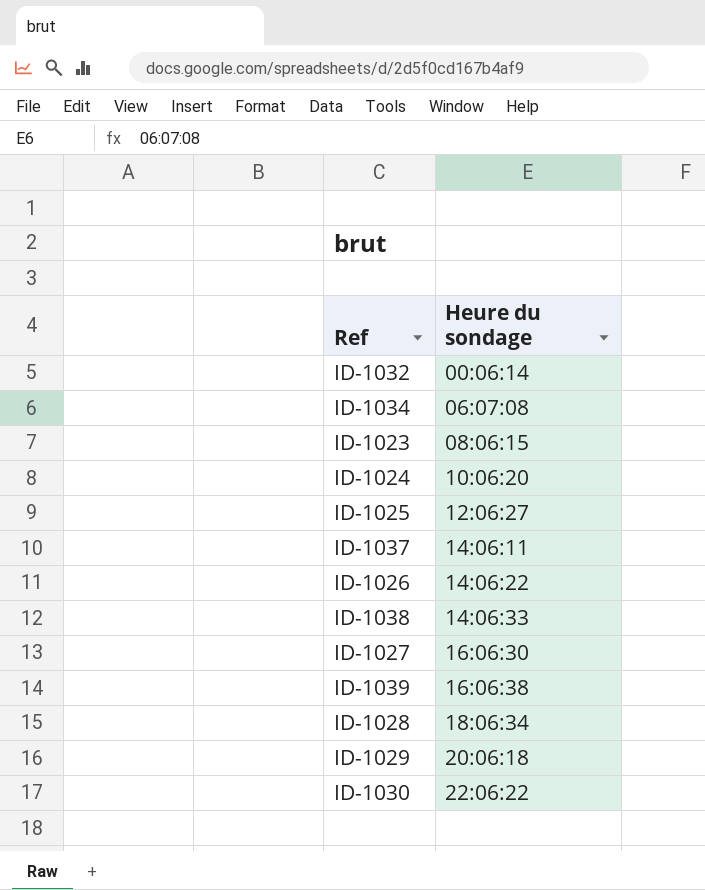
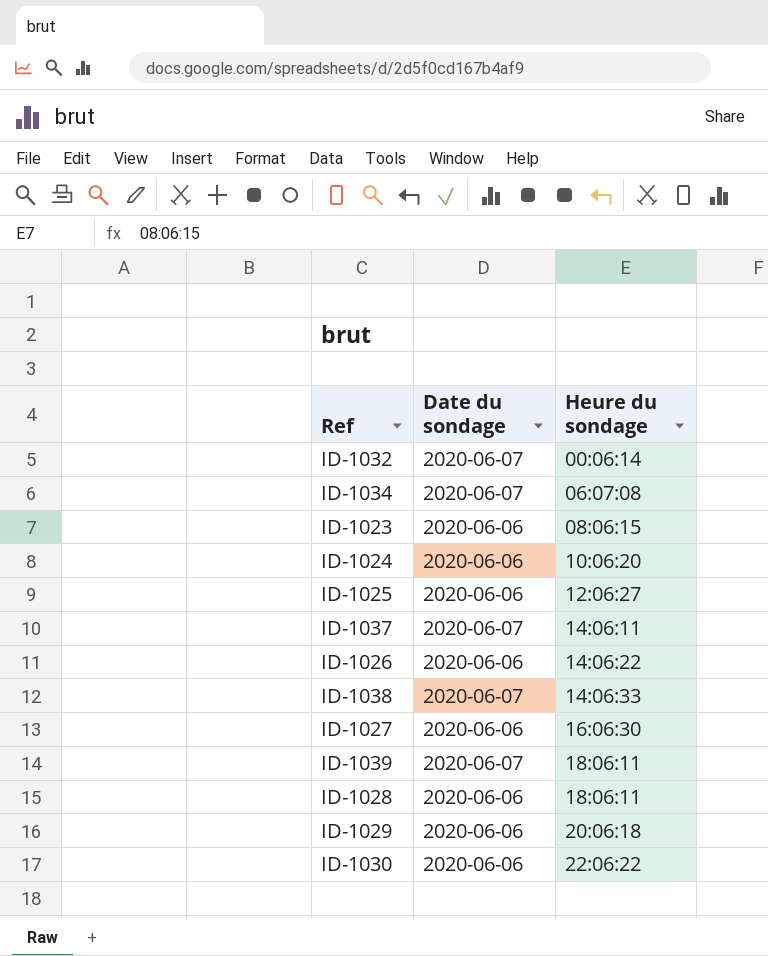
column Date du sondage | position: none -> 2
ID-1039 | Heure du sondage: 16:06:38 -> 18:06:11
ID-1028 | Heure du sondage: 18:06:34 -> 18:06:11

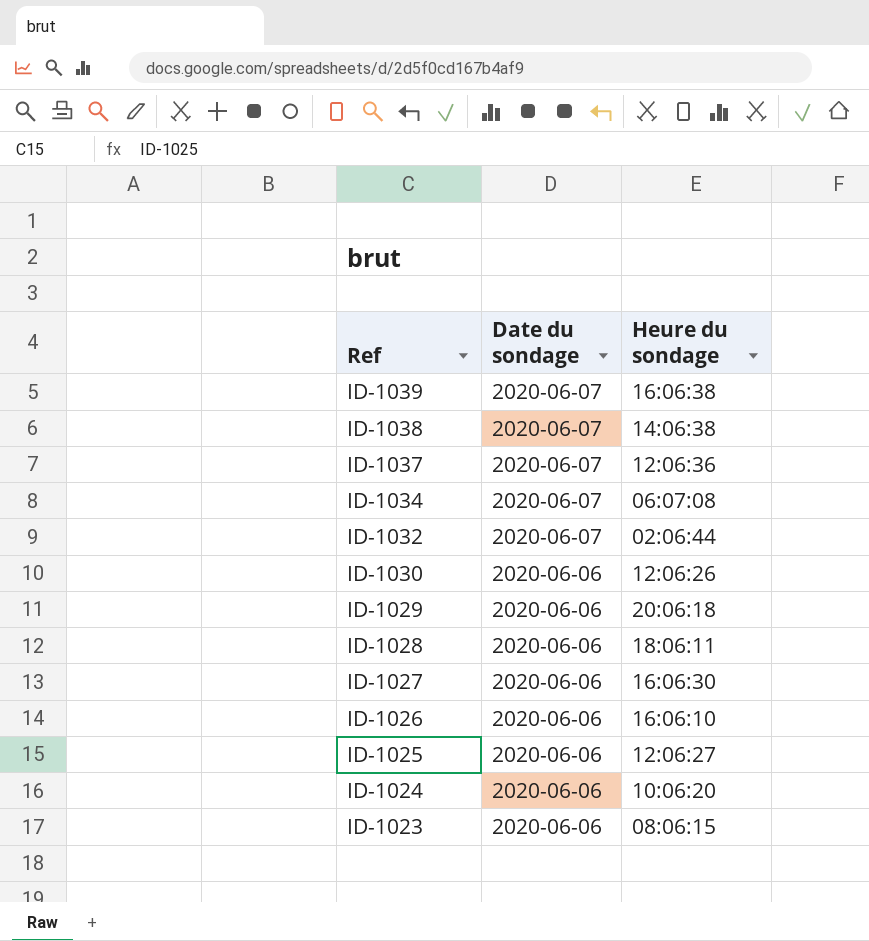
row order: Heure du sondage ascending -> Ref descending
ID-1039 | Heure du sondage: 18:06:11 -> 16:06:38
ID-1038 | Heure du sondage: 14:06:33 -> 14:06:38
ID-1037 | Heure du sondage: 14:06:11 -> 12:06:36
ID-1032 | Heure du sondage: 00:06:14 -> 02:06:44
ID-1030 | Heure du sondage: 22:06:22 -> 12:06:26
ID-1026 | Heure du sondage: 14:06:22 -> 16:06:10

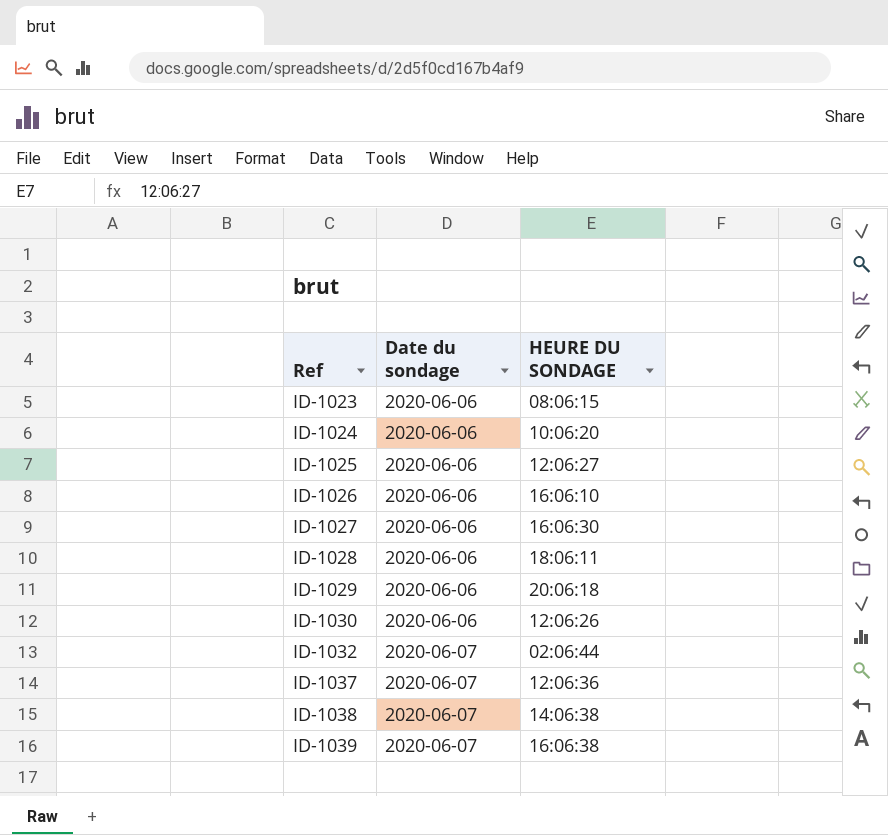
row order: Ref descending -> Ref ascending
column name: Heure du sondage -> HEURE DU SONDAGE
row ID-1034: 2020-06-07 | 06:07:08 -> none

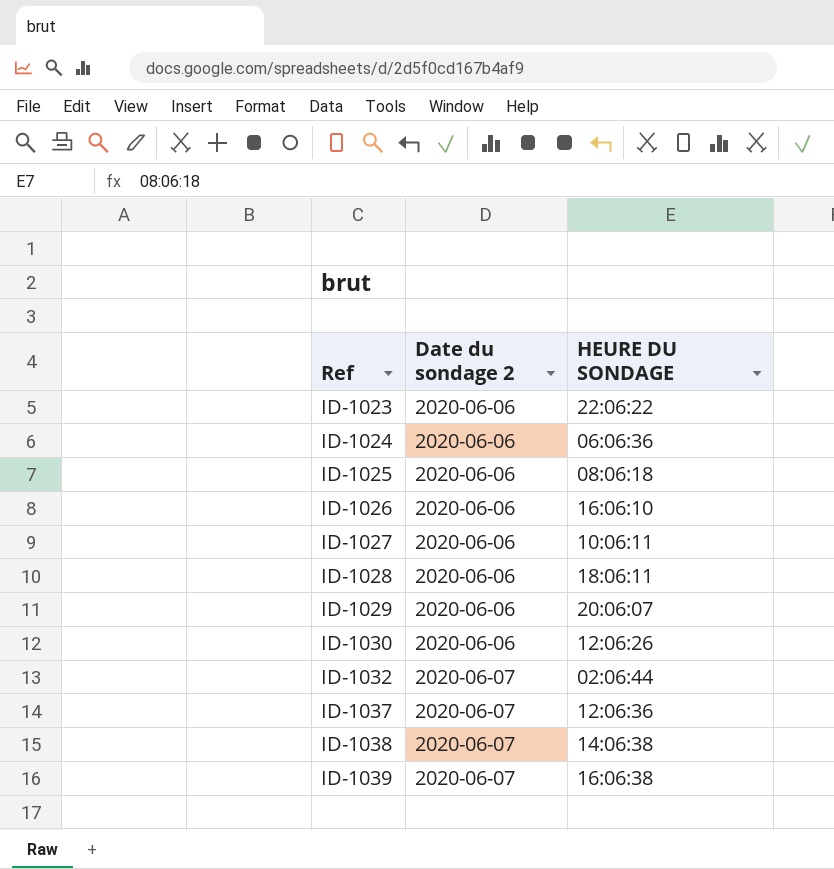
column name: Date du sondage -> Date du sondage 2
ID-1023 | HEURE DU SONDAGE: 08:06:15 -> 22:06:22
ID-1024 | HEURE DU SONDAGE: 10:06:20 -> 06:06:36
ID-1025 | HEURE DU SONDAGE: 12:06:27 -> 08:06:18
ID-1027 | HEURE DU SONDAGE: 16:06:30 -> 10:06:11
ID-1029 | HEURE DU SONDAGE: 20:06:18 -> 20:06:07

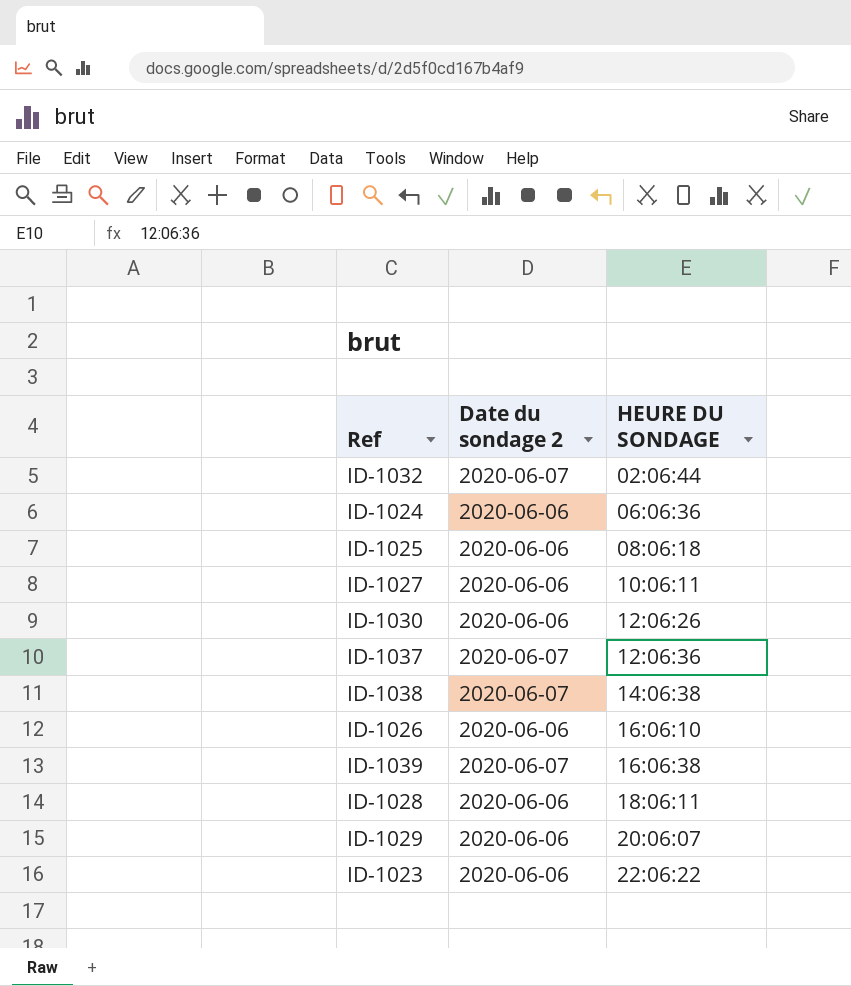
row order: Ref ascending -> HEURE DU SONDAGE ascending

